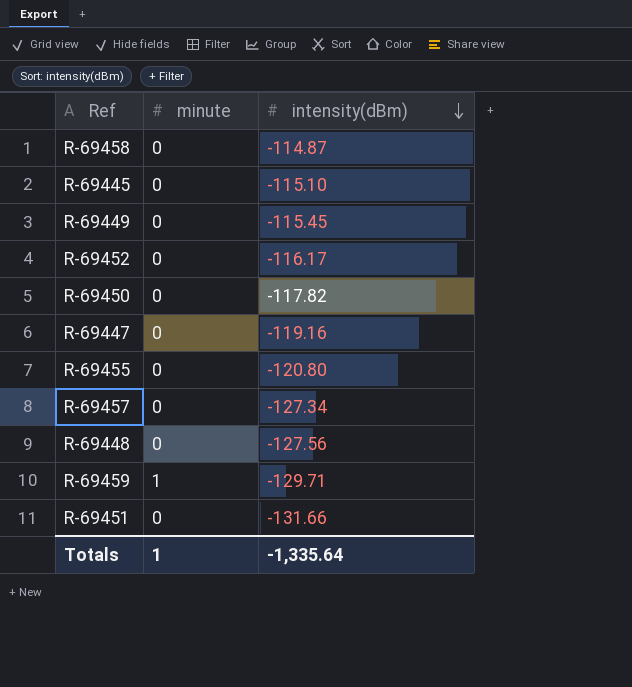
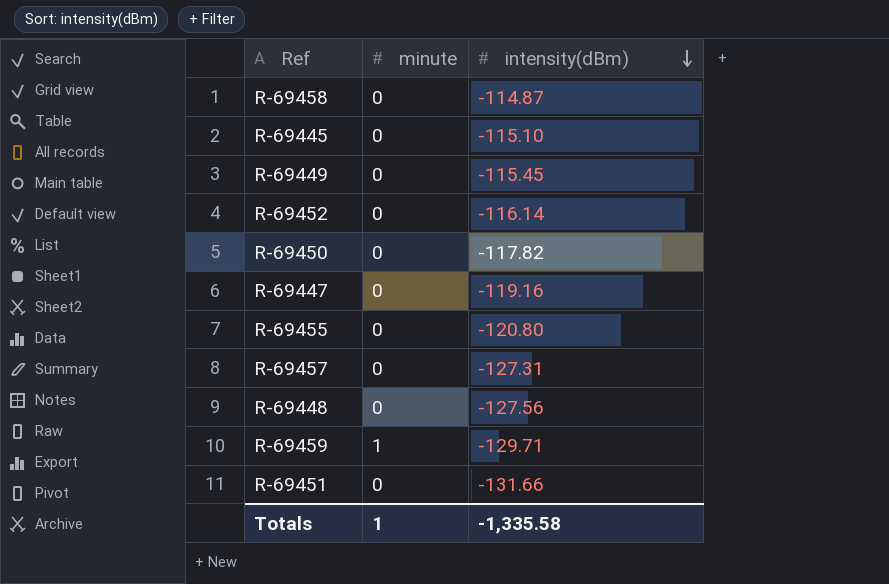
R-69452 | intensity(dBm): -116.17 -> -116.14
R-69457 | intensity(dBm): -127.34 -> -127.31
Totals | intensity(dBm): -1,335.64 -> -1,335.58

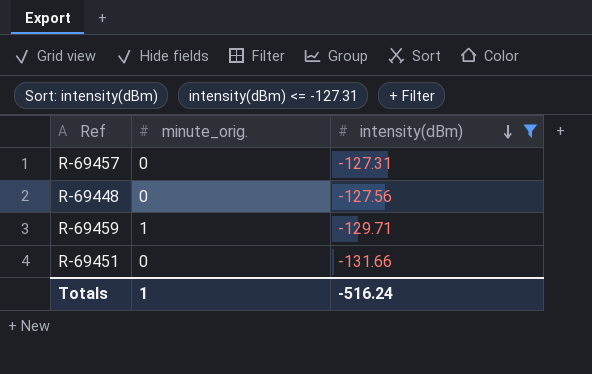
filter: none -> intensity(dBm) <= -127.31
column name: minute -> minute_orig.
Totals | intensity(dBm): -1,335.58 -> -516.24

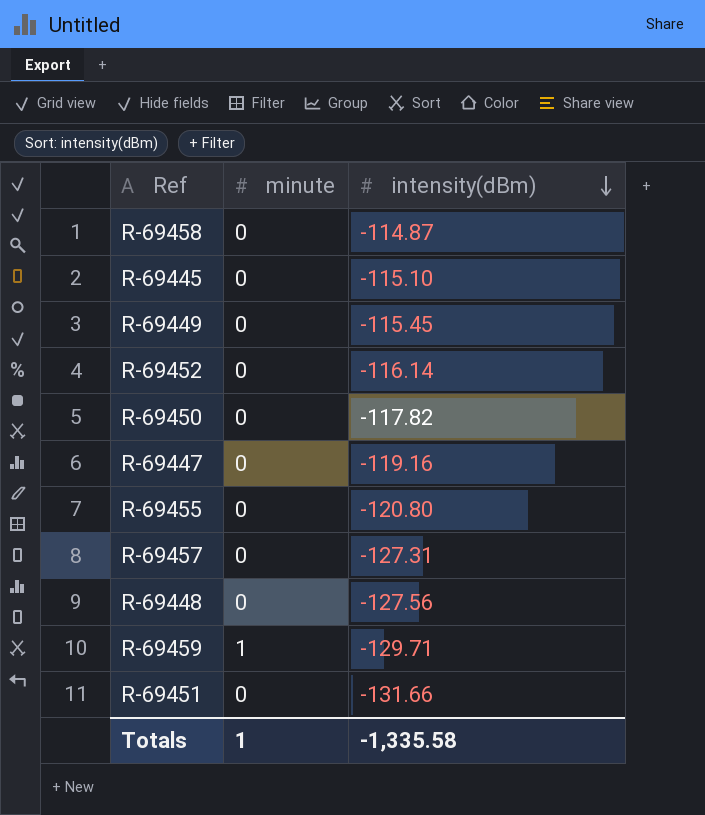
filter: intensity(dBm) <= -127.31 -> none
column name: minute_orig. -> minute
Totals | intensity(dBm): -516.24 -> -1,335.58

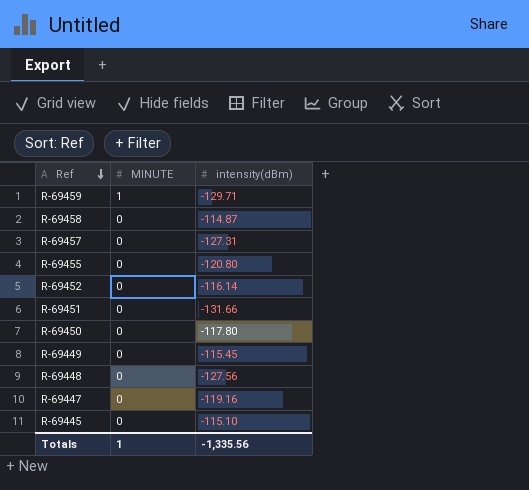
row order: intensity(dBm) descending -> Ref descending
column name: minute -> MINUTE
R-69450 | intensity(dBm): -117.82 -> -117.80
Totals | intensity(dBm): -1,335.58 -> -1,335.56

